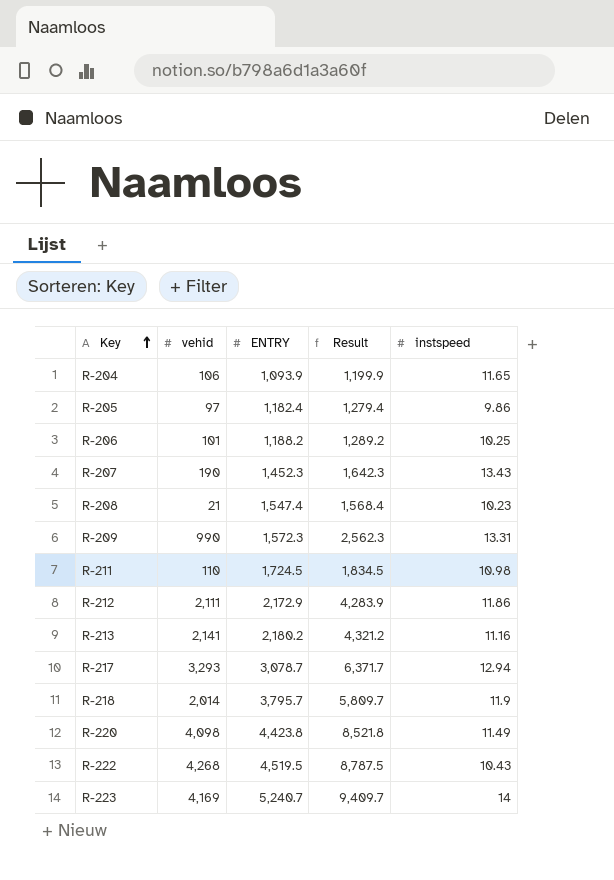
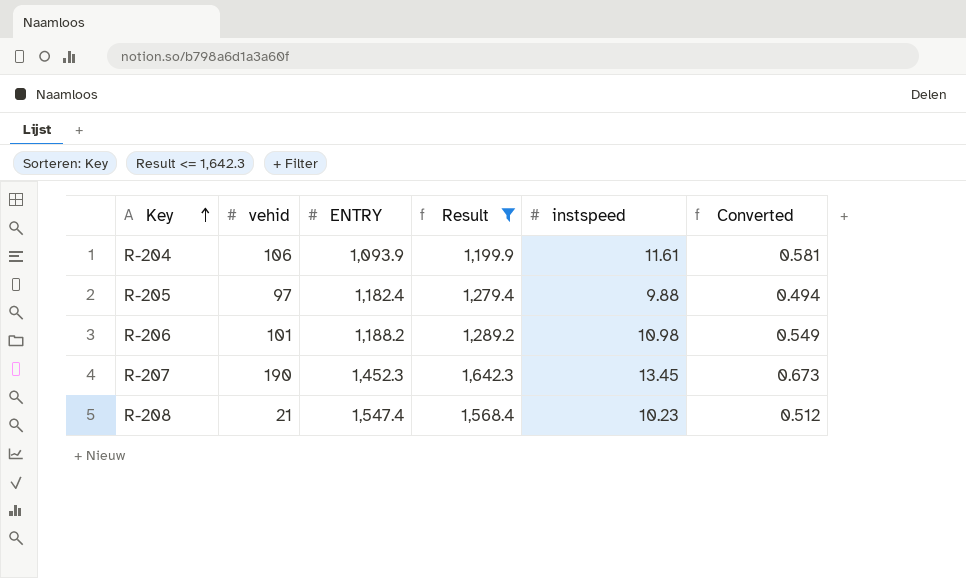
filter: none -> Result <= 1,642.3
column Converted | formula: none -> [instspeed] * 0.05
R-204 | instspeed: 11.65 -> 11.61
R-205 | instspeed: 9.86 -> 9.88
R-206 | instspeed: 10.25 -> 10.98
R-207 | instspeed: 13.43 -> 13.45

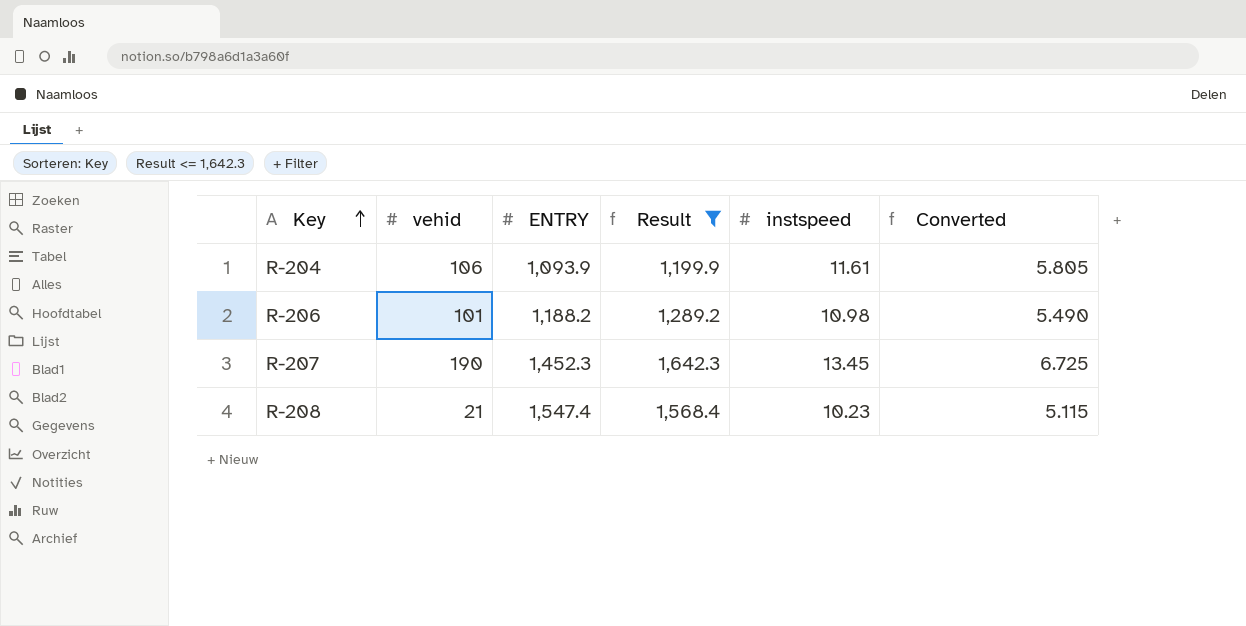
column Converted | formula: [instspeed] * 0.05 -> [instspeed] * 0.5
row R-205: 97 | 1,182.4 | 1,279.4 | 9.88 | 0.494 -> none

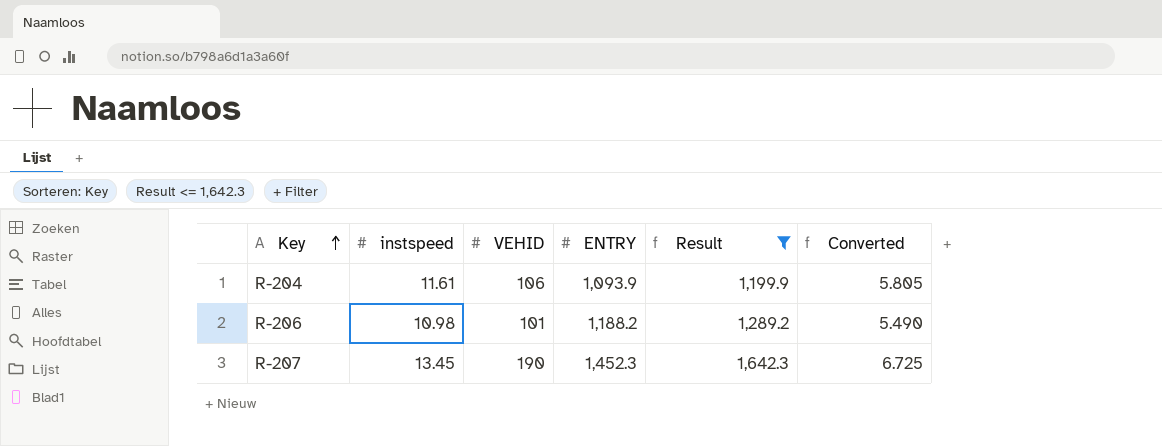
column instspeed | position: 5 -> 2
column name: vehid -> VEHID
row R-208: 21 | 1,547.4 | 1,568.4 | 10.23 | 5.115 -> none

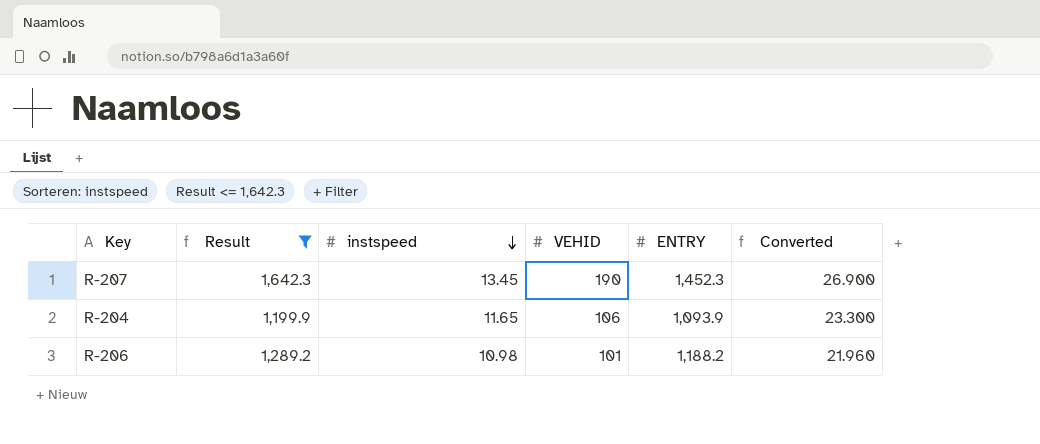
row order: Key ascending -> instspeed descending
column Result | position: 5 -> 2
column Converted | formula: [instspeed] * 0.5 -> [instspeed] * 2
R-204 | instspeed: 11.61 -> 11.65

